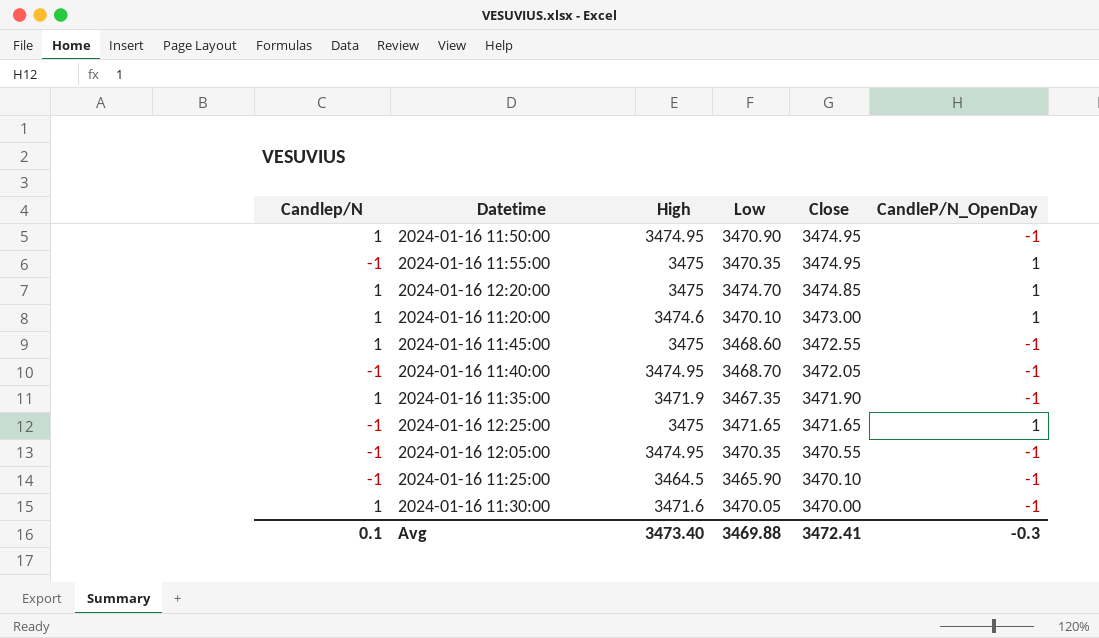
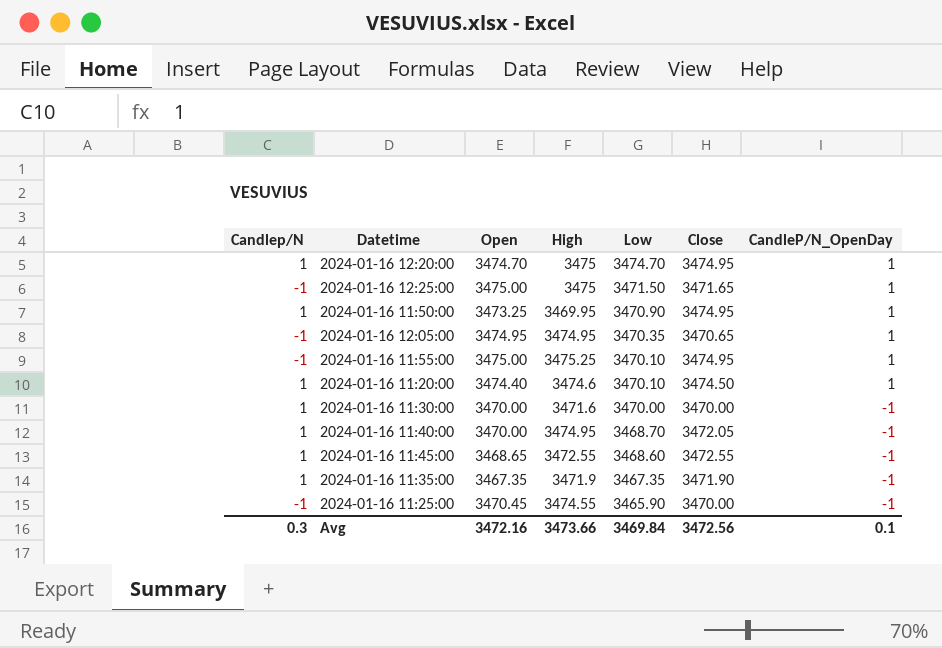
row order: Close descending -> Low descending
column Open | position: none -> 3
2024-01-16 12:20:00 | Close: 3474.85 -> 3474.95
2024-01-16 12:25:00 | Low: 3471.65 -> 3471.50
2024-01-16 11:50:00 | High: 3474.95 -> 3469.95
2024-01-16 11:50:00 | CandleP/N_OpenDay: -1 -> 1
2024-01-16 12:05:00 | Close: 3470.55 -> 3470.65
2024-01-16 12:05:00 | CandleP/N_OpenDay: -1 -> 1
2024-01-16 11:55:00 | High: 3475 -> 3475.25
2024-01-16 11:55:00 | Low: 3470.35 -> 3470.10
2024-01-16 11:20:00 | Close: 3473.00 -> 3474.50
2024-01-16 11:30:00 | Low: 3470.05 -> 3470.00
2024-01-16 11:40:00 | Candlep/N: -1 -> 1
2024-01-16 11:45:00 | High: 3475 -> 3472.55
2024-01-16 11:25:00 | High: 3464.5 -> 3474.55
2024-01-16 11:25:00 | Close: 3470.10 -> 3470.00
Avg | Candlep/N: 0.1 -> 0.3
Avg | High: 3473.40 -> 3473.66
Avg | Low: 3469.88 -> 3469.84
Avg | Close: 3472.41 -> 3472.56
Avg | CandleP/N_OpenDay: -0.3 -> 0.1

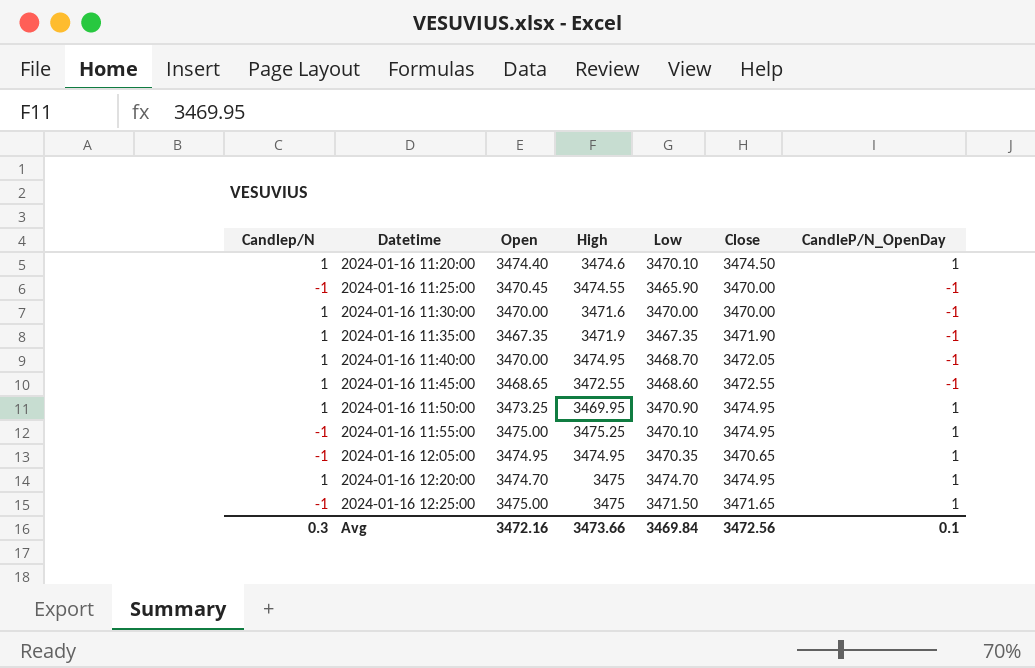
row order: Low descending -> Datetime ascending

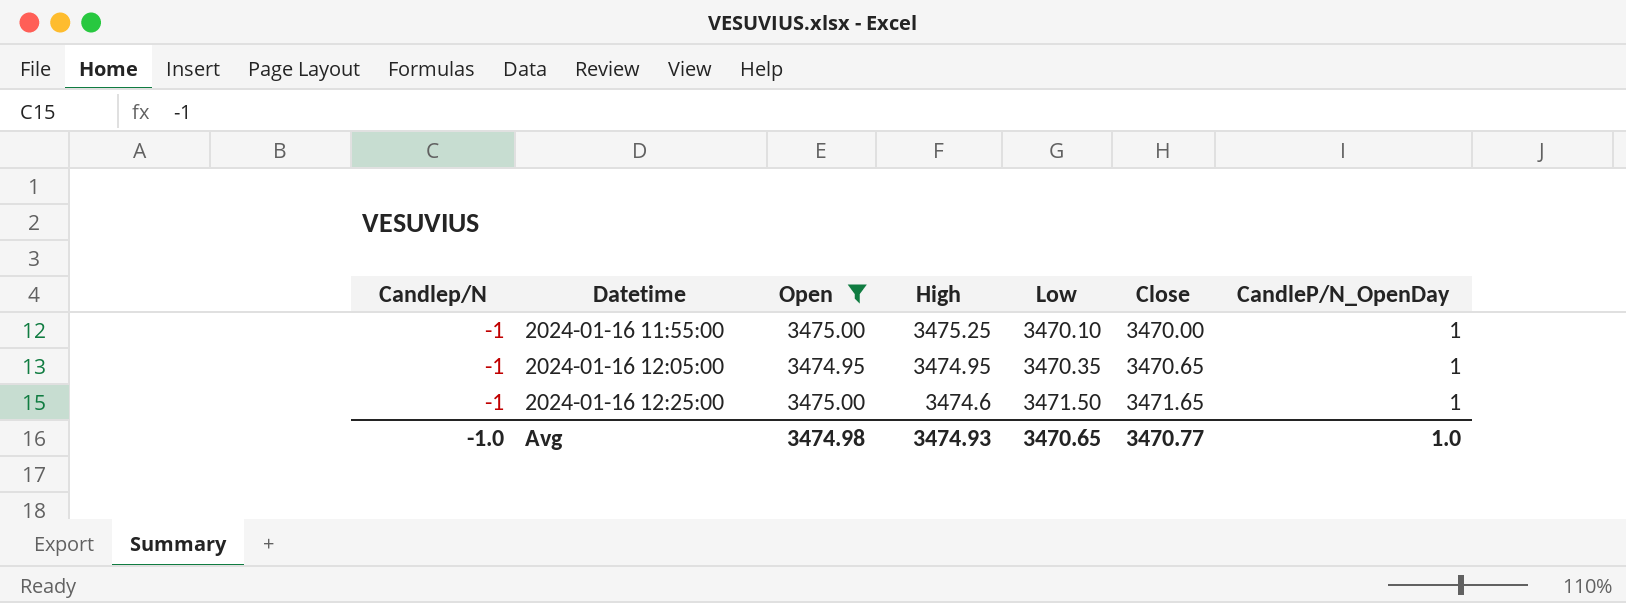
filter: none -> Open >= 3474.95
2024-01-16 11:55:00 | Close: 3474.95 -> 3470.00
2024-01-16 12:25:00 | High: 3475 -> 3474.6
Avg | Candlep/N: 0.3 -> -1.0
Avg | Open: 3472.16 -> 3474.98
Avg | High: 3473.66 -> 3474.93
Avg | Low: 3469.84 -> 3470.65
Avg | Close: 3472.56 -> 3470.77
Avg | CandleP/N_OpenDay: 0.1 -> 1.0

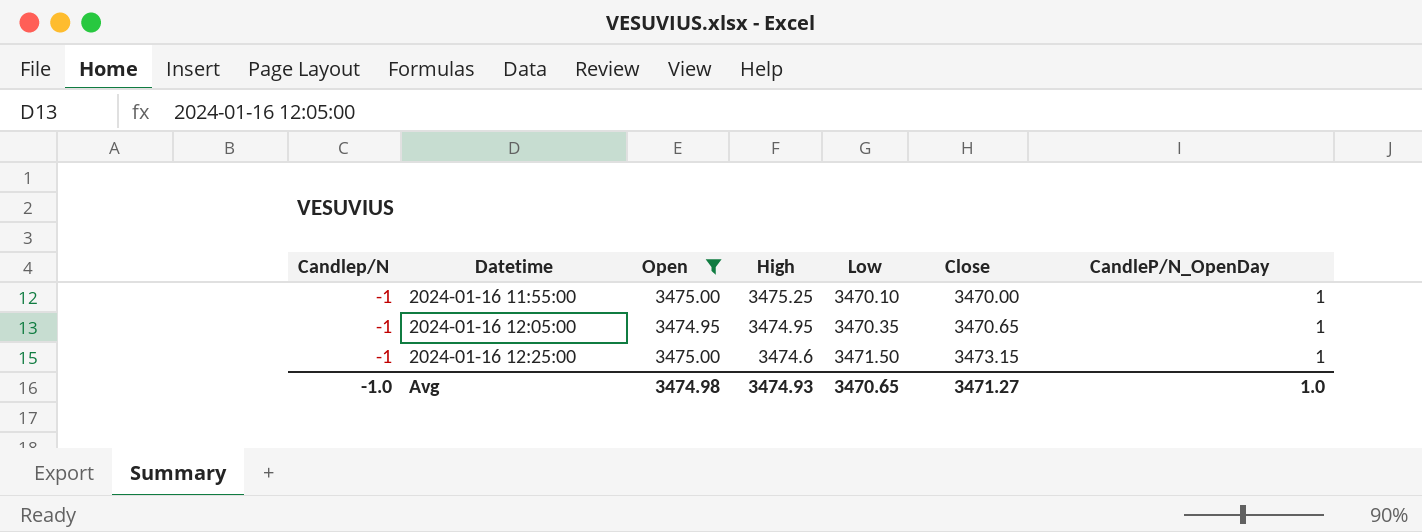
2024-01-16 12:25:00 | Close: 3471.65 -> 3473.15
Avg | Close: 3470.77 -> 3471.27

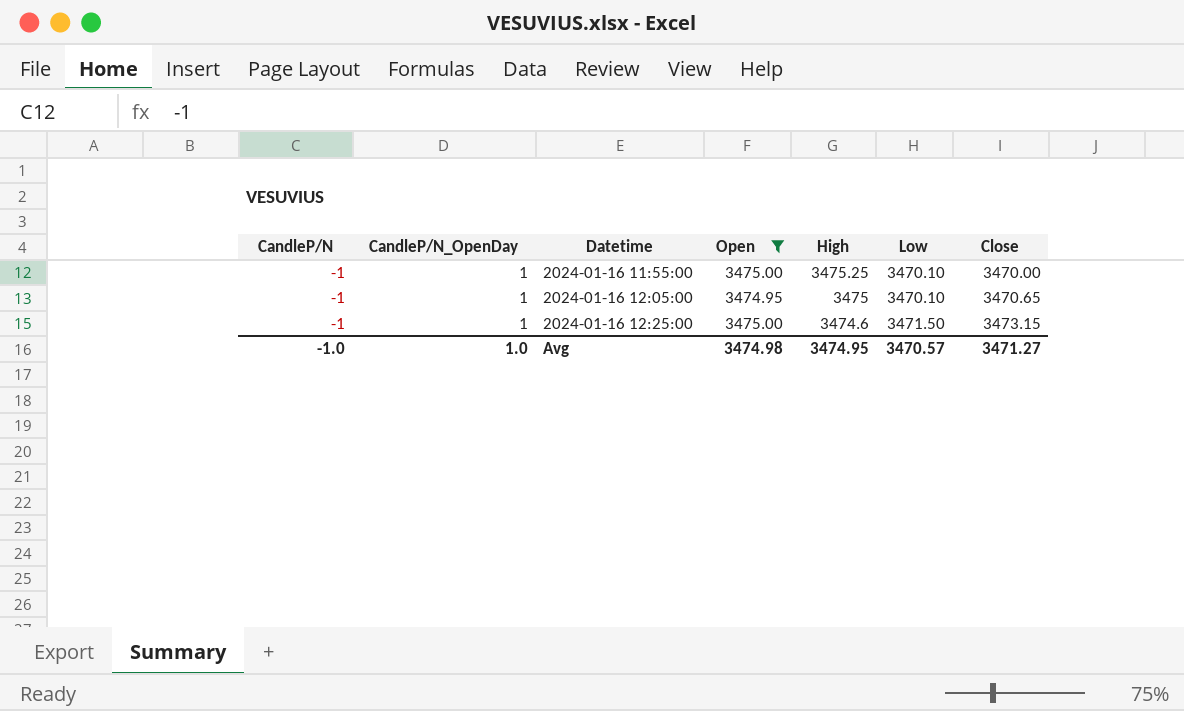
column name: Candlep/N -> CandleP/N
column CandleP/N_OpenDay | position: 7 -> 2
2024-01-16 12:05:00 | High: 3474.95 -> 3475
2024-01-16 12:05:00 | Low: 3470.35 -> 3470.10
Avg | High: 3474.93 -> 3474.95
Avg | Low: 3470.65 -> 3470.57

